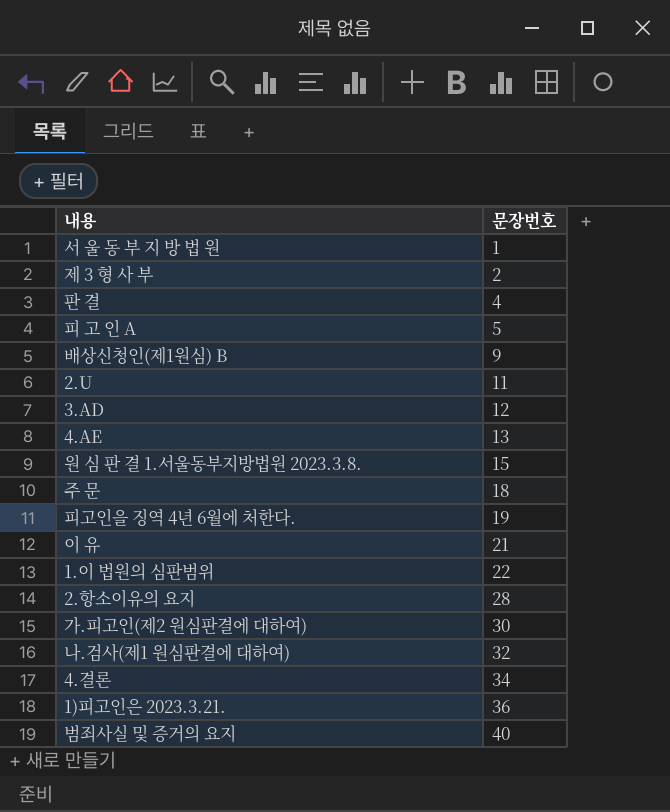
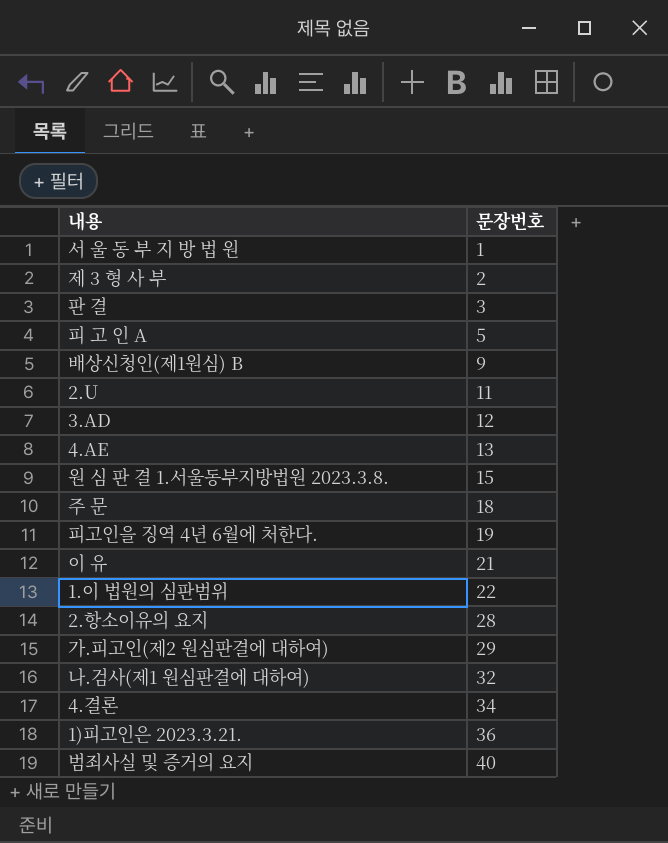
판 결 | 문장번호: 4 -> 3
가.피고인(제2 원심판결에 대하여) | 문장번호: 30 -> 29

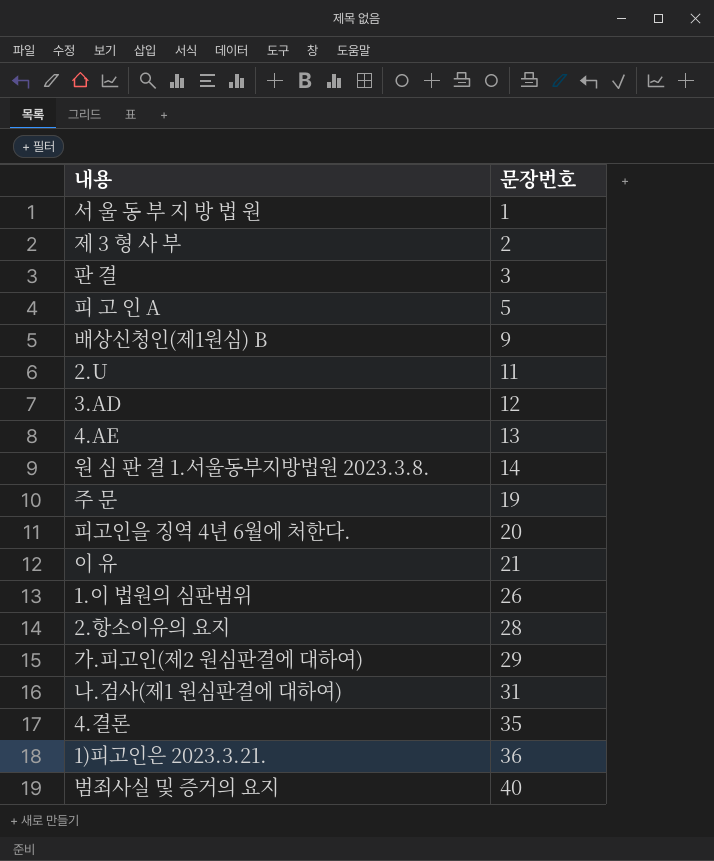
원 심 판 결 1.서울동부지방법원 2023.3.8. | 문장번호: 15 -> 14
주 문 | 문장번호: 18 -> 19
피고인을 징역 4년 6월에 처한다. | 문장번호: 19 -> 20
1.이 법원의 심판범위 | 문장번호: 22 -> 26
나.검사(제1 원심판결에 대하여) | 문장번호: 32 -> 31
4.결론 | 문장번호: 34 -> 35

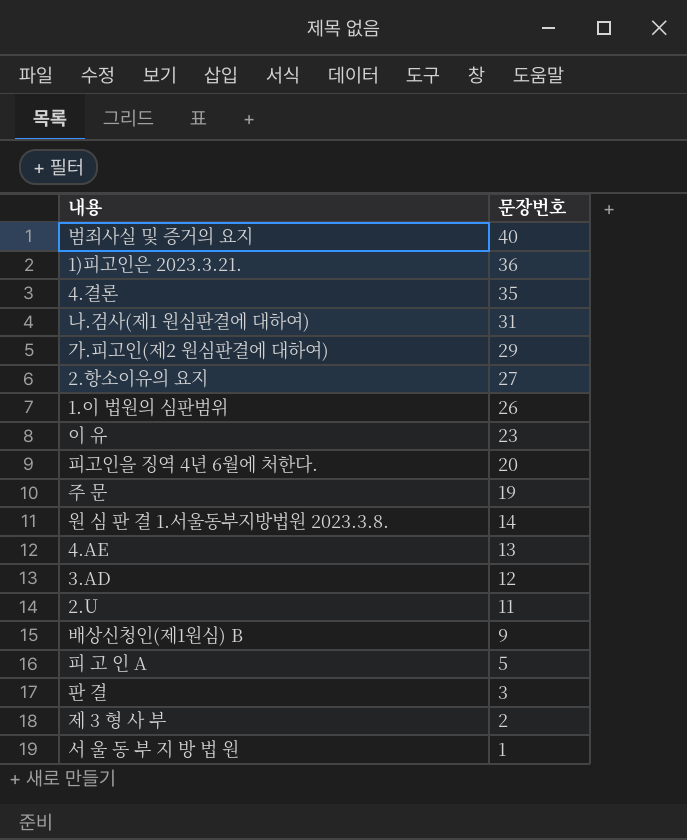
row order: 문장번호 ascending -> 문장번호 descending
2.항소이유의 요지 | 문장번호: 28 -> 27
이 유 | 문장번호: 21 -> 23

